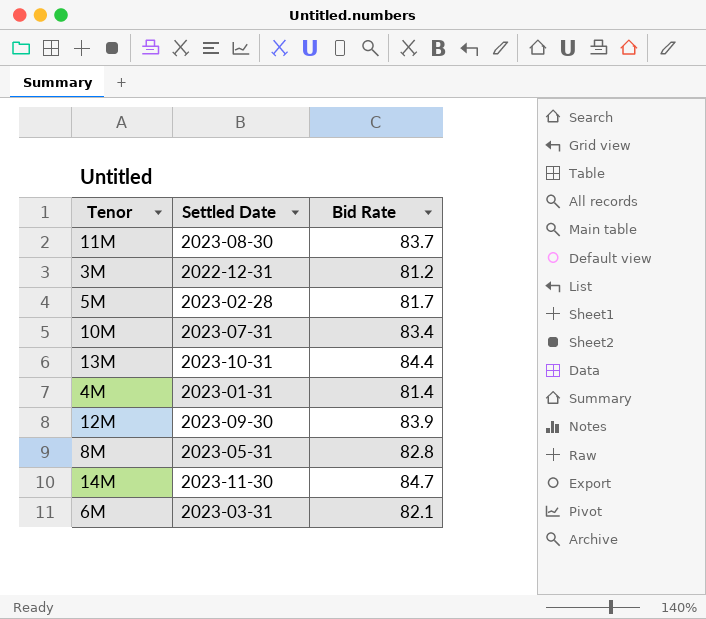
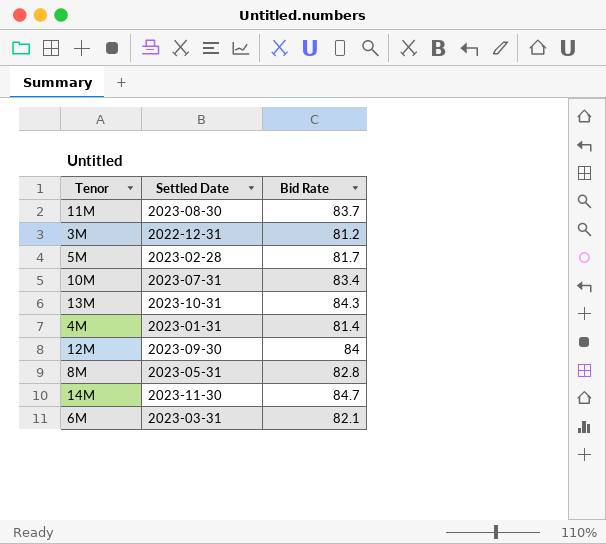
13M | Bid Rate: 84.4 -> 84.3
12M | Bid Rate: 83.9 -> 84

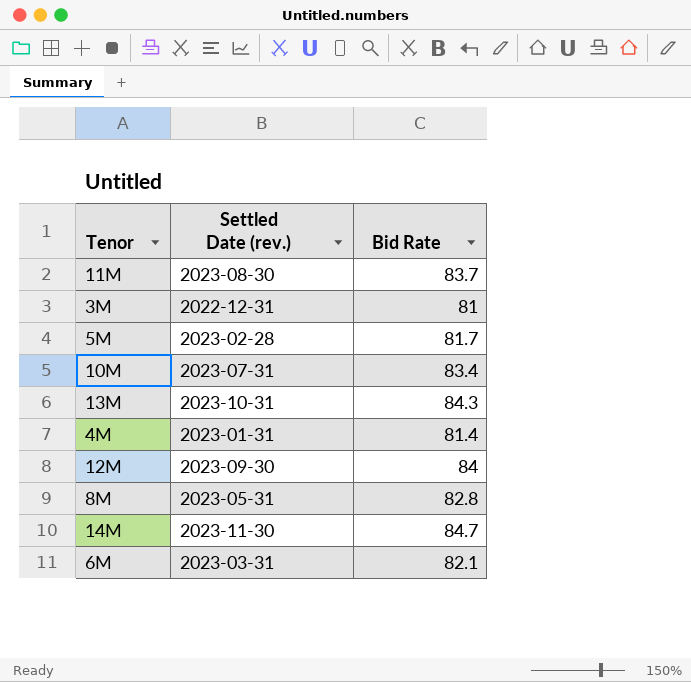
column name: Settled Date -> Settled Date (rev.)
3M | Bid Rate: 81.2 -> 81

